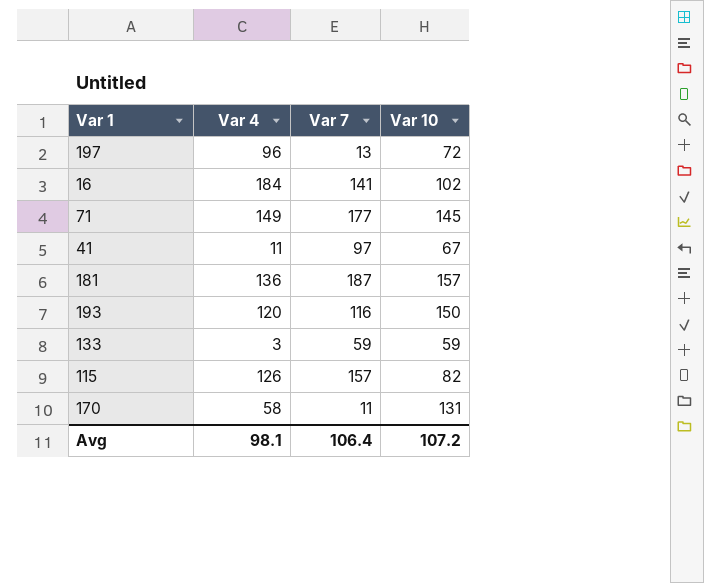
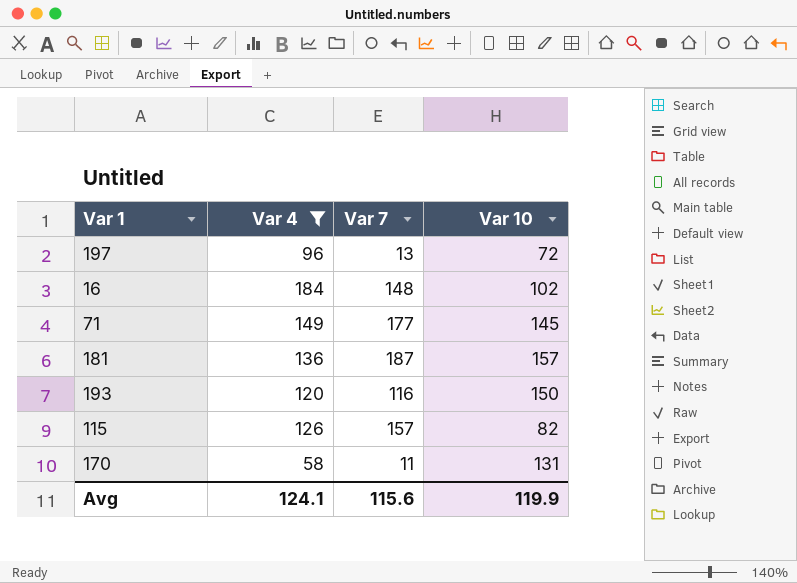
filter: none -> Var 4 >= 58
16 | Var 7: 141 -> 148
Avg | Var 4: 98.1 -> 124.1
Avg | Var 7: 106.4 -> 115.6
Avg | Var 10: 107.2 -> 119.9

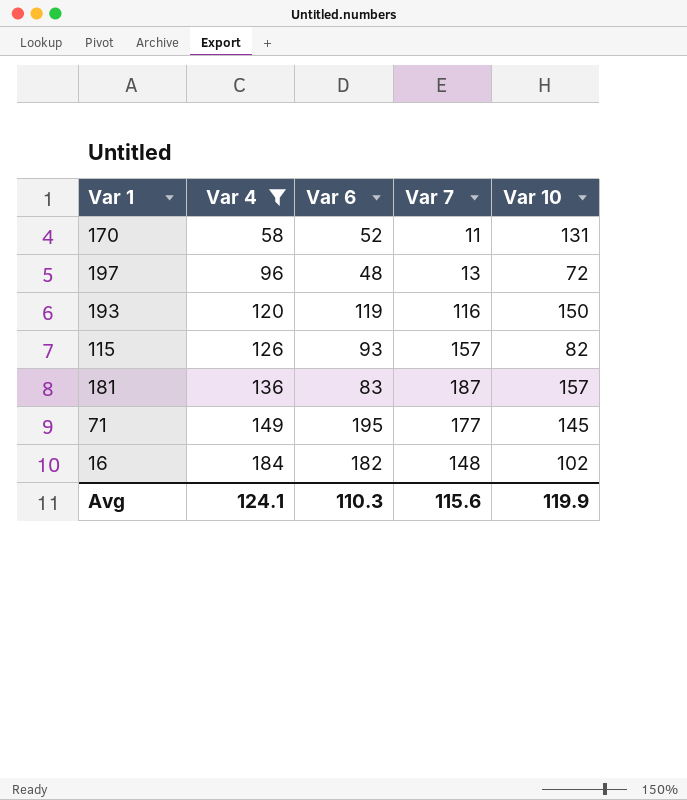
row order: none -> Var 4 ascending
column Var 6 | position: none -> 3

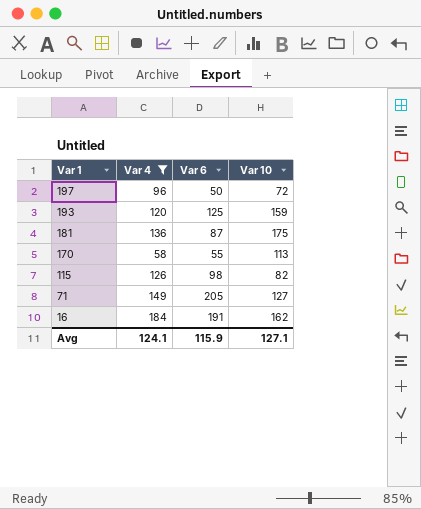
row order: Var 4 ascending -> Var 1 descending
column Var 7 | position: 4 -> none
197 | Var 6: 48 -> 50
193 | Var 6: 119 -> 125
193 | Var 10: 150 -> 159
181 | Var 6: 83 -> 87
181 | Var 10: 157 -> 175
170 | Var 6: 52 -> 55
170 | Var 10: 131 -> 113
115 | Var 6: 93 -> 98
71 | Var 6: 195 -> 205
71 | Var 10: 145 -> 127
16 | Var 6: 182 -> 191
16 | Var 10: 102 -> 162
Avg | Var 6: 110.3 -> 115.9
Avg | Var 10: 119.9 -> 127.1

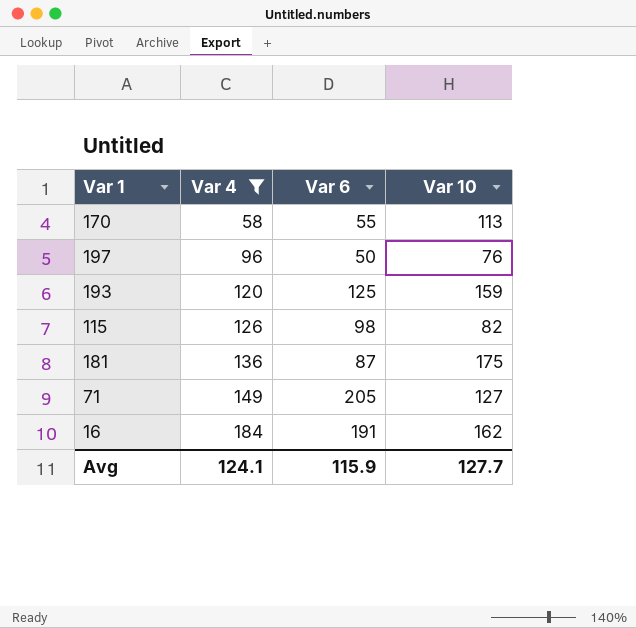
row order: Var 1 descending -> Var 4 ascending
197 | Var 10: 72 -> 76
Avg | Var 10: 127.1 -> 127.7

